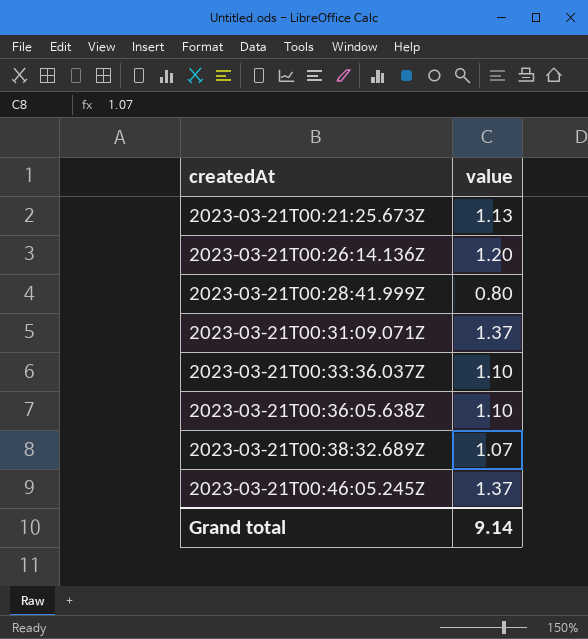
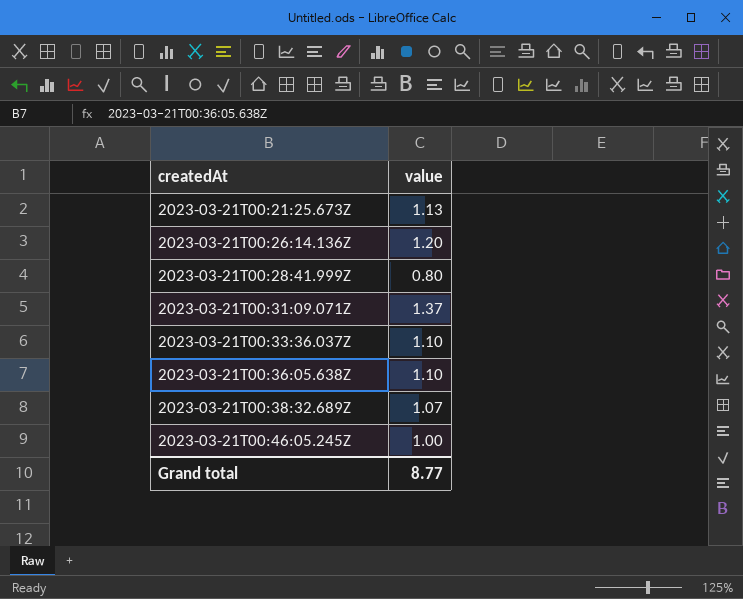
2023-03-21T00:46:05.245Z | value: 1.37 -> 1.00
Grand total | value: 9.14 -> 8.77

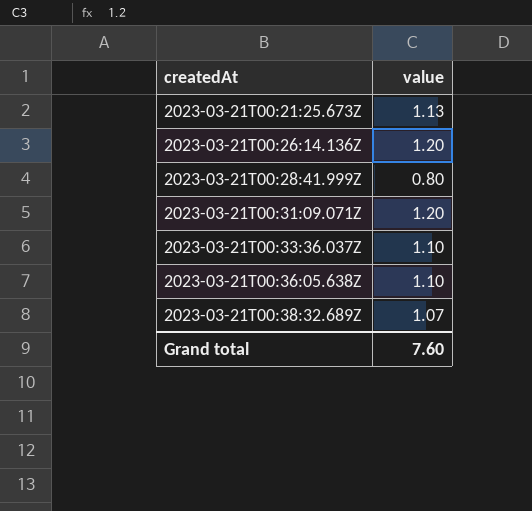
row 2023-03-21T00:46:05.245Z: 1.00 -> none
2023-03-21T00:31:09.071Z | value: 1.37 -> 1.20
Grand total | value: 8.77 -> 7.60

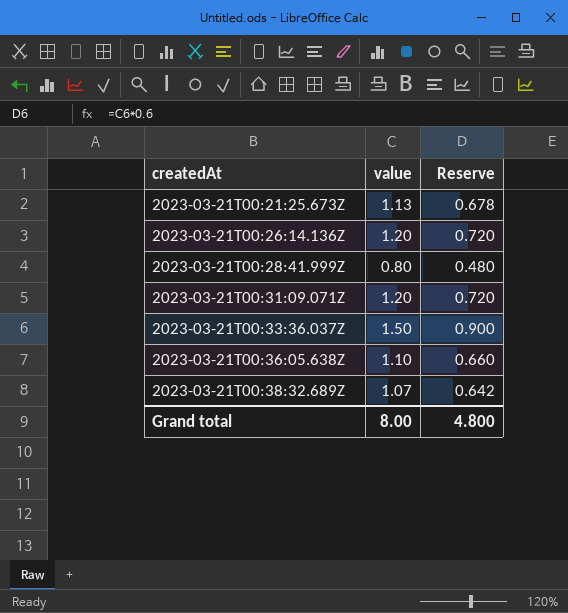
column Reserve | formula: none -> [value] * 0.6
2023-03-21T00:33:36.037Z | value: 1.10 -> 1.50
Grand total | value: 7.60 -> 8.00

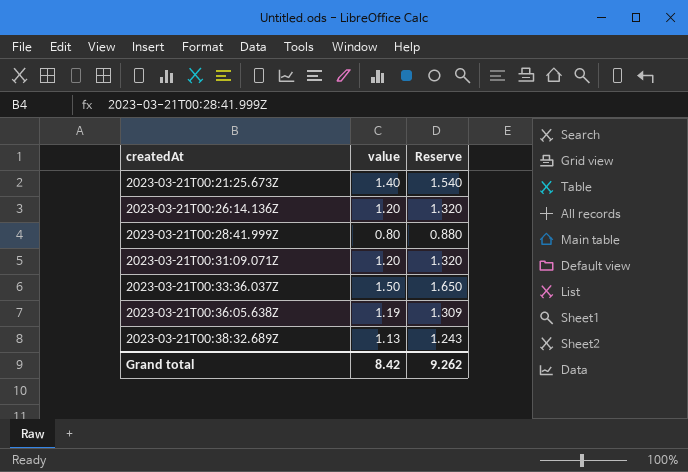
column Reserve | formula: [value] * 0.6 -> [value] * 1.1
2023-03-21T00:21:25.673Z | value: 1.13 -> 1.40
2023-03-21T00:36:05.638Z | value: 1.10 -> 1.19
2023-03-21T00:38:32.689Z | value: 1.07 -> 1.13
Grand total | value: 8.00 -> 8.42
Grand total | Reserve: 4.800 -> 9.262

